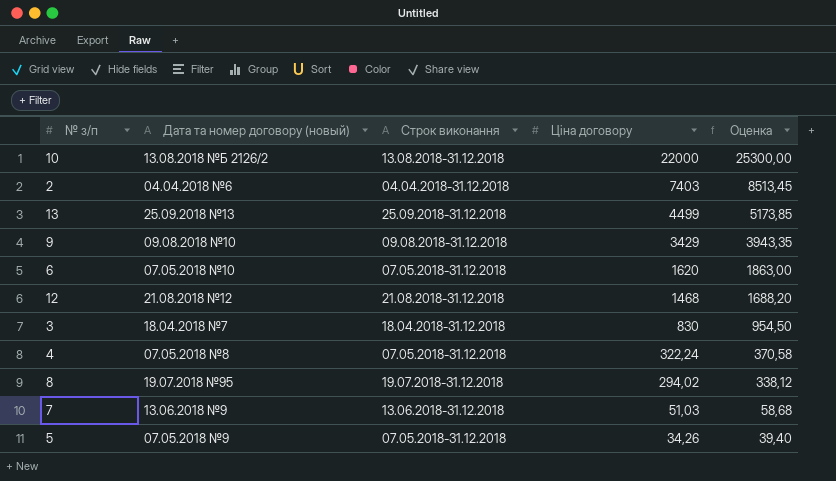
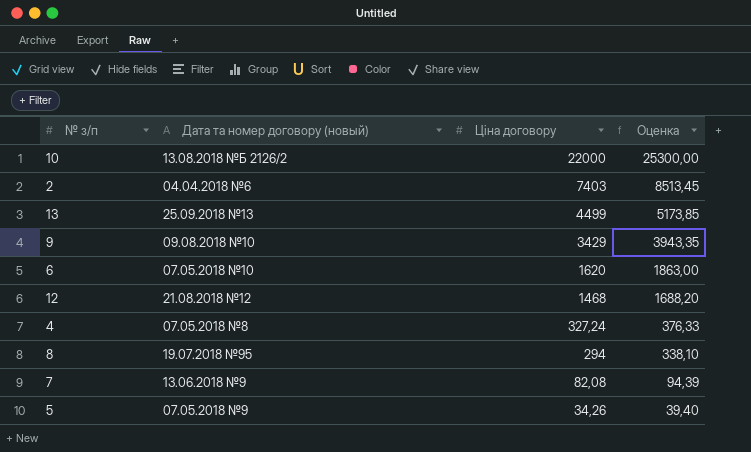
column Строк виконання | position: 3 -> none
row 3: 18.04.2018 №7 | 18.04.2018-31.12.2018 | 830 | 954,50 -> none
4 | Ціна договору: 322,24 -> 327,24
4 | Оценка: 370,58 -> 376,33
8 | Ціна договору: 294,02 -> 294
8 | Оценка: 338,12 -> 338,10
7 | Ціна договору: 51,03 -> 82,08
7 | Оценка: 58,68 -> 94,39

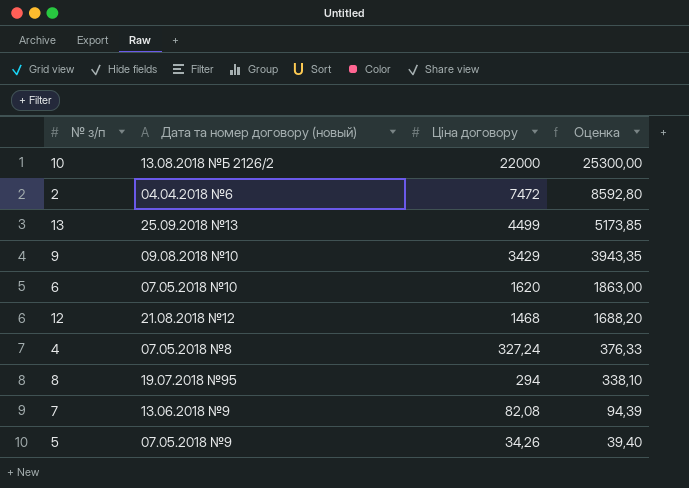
2 | Ціна договору: 7403 -> 7472
2 | Оценка: 8513,45 -> 8592,80

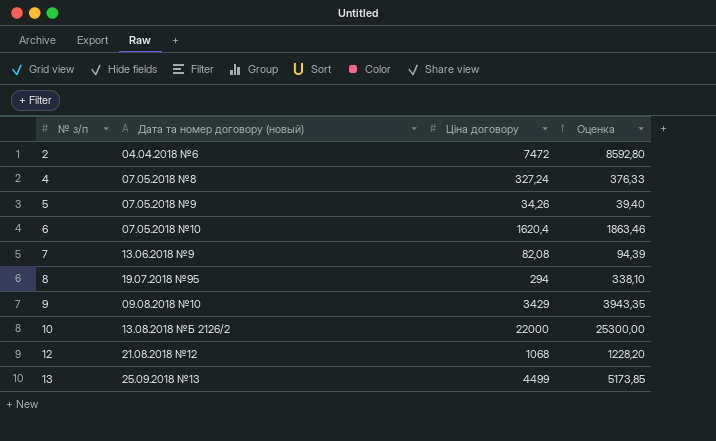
row order: Ціна договору descending -> № з/п ascending
6 | Ціна договору: 1620 -> 1620,4
6 | Оценка: 1863,00 -> 1863,46
12 | Ціна договору: 1468 -> 1068
12 | Оценка: 1688,20 -> 1228,20

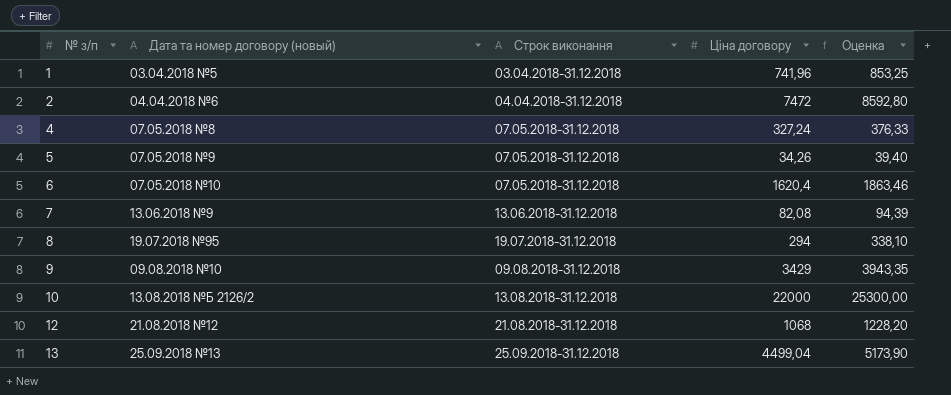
column Строк виконання | position: none -> 3
row 1: none -> 03.04.2018 №5 | 03.04.2018-31.12.2018 | 741,96 | 853,25
13 | Ціна договору: 4499 -> 4499,04
13 | Оценка: 5173,85 -> 5173,90

